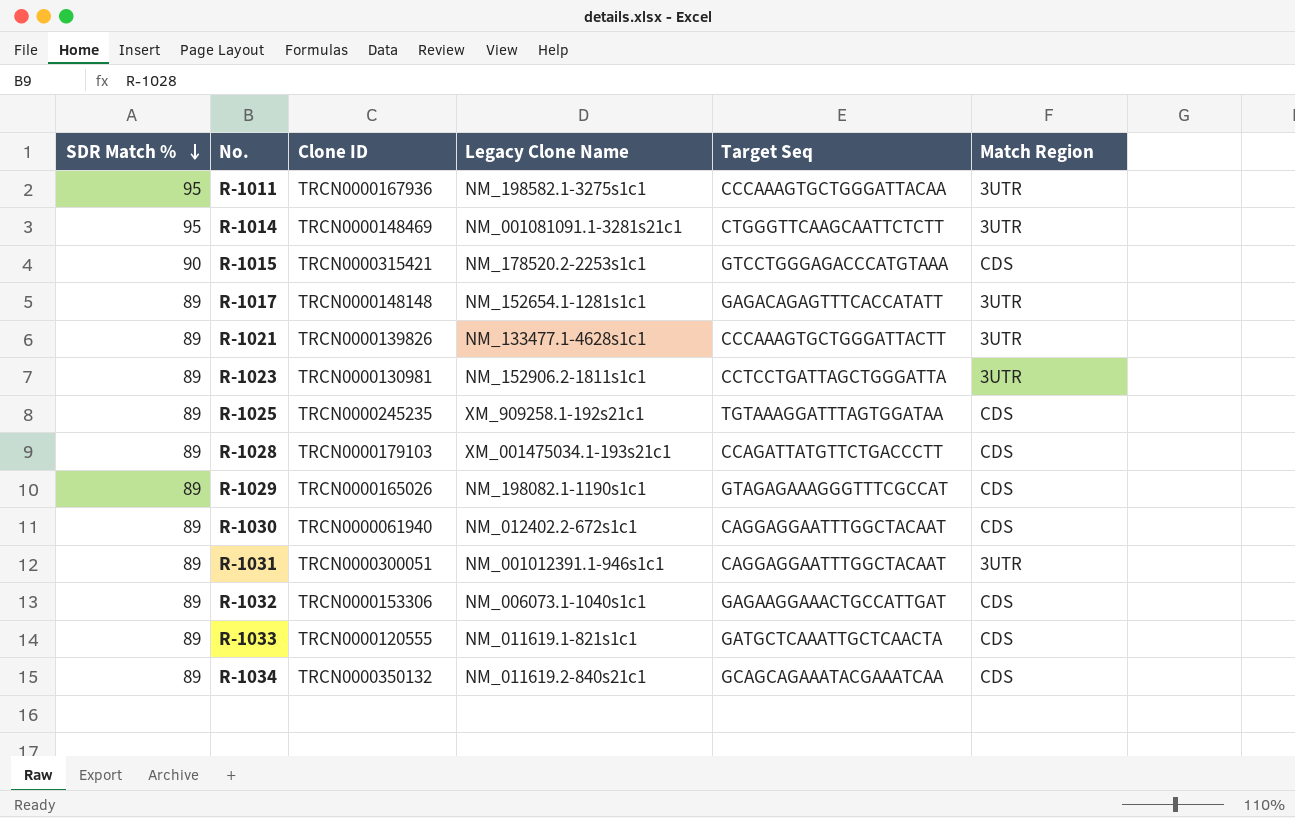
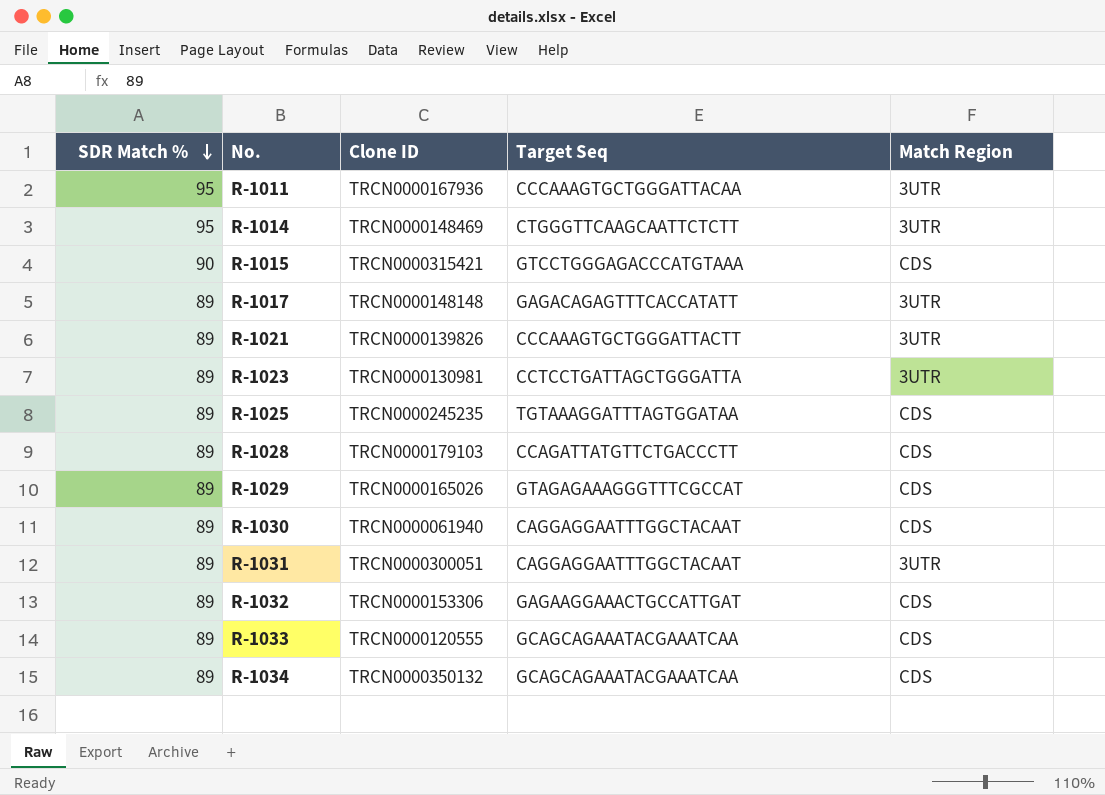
column Legacy Clone Name | position: 4 -> none
R-1033 | Target Seq: GATGCTCAAATTGCTCAACTA -> GCAGCAGAAATACGAAATCAA

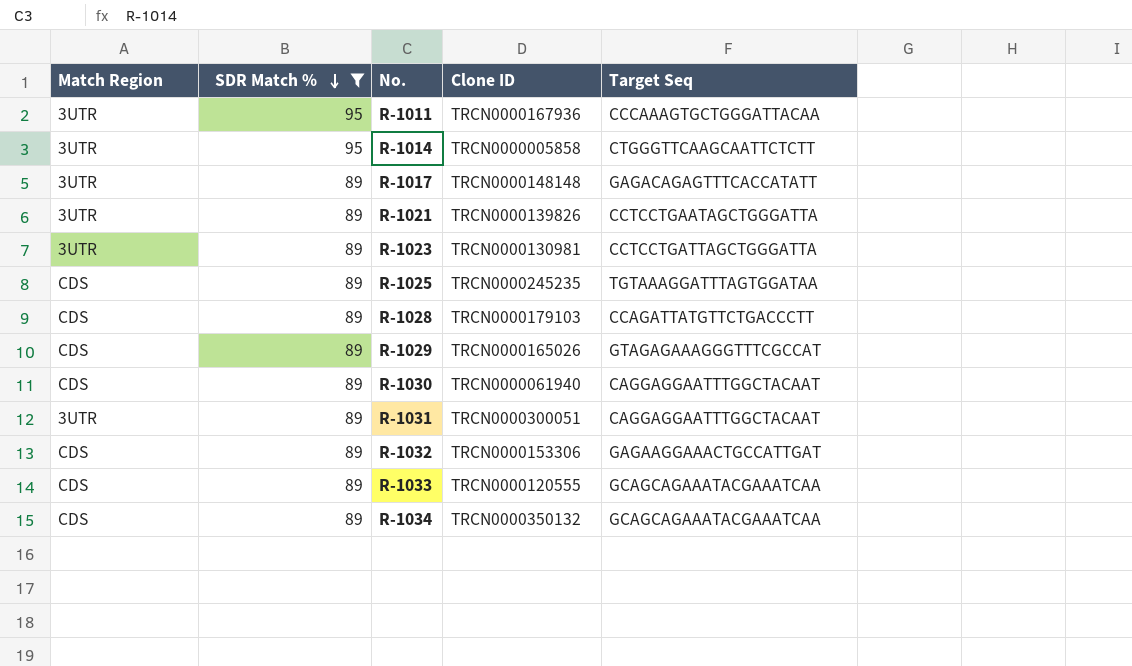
filter: none -> SDR Match % != 90
column Match Region | position: 5 -> 1
R-1014 | Clone ID: TRCN0000148469 -> TRCN0000005858
R-1021 | Target Seq: CCCAAAGTGCTGGGATTACTT -> CCTCCTGAATAGCTGGGATTA

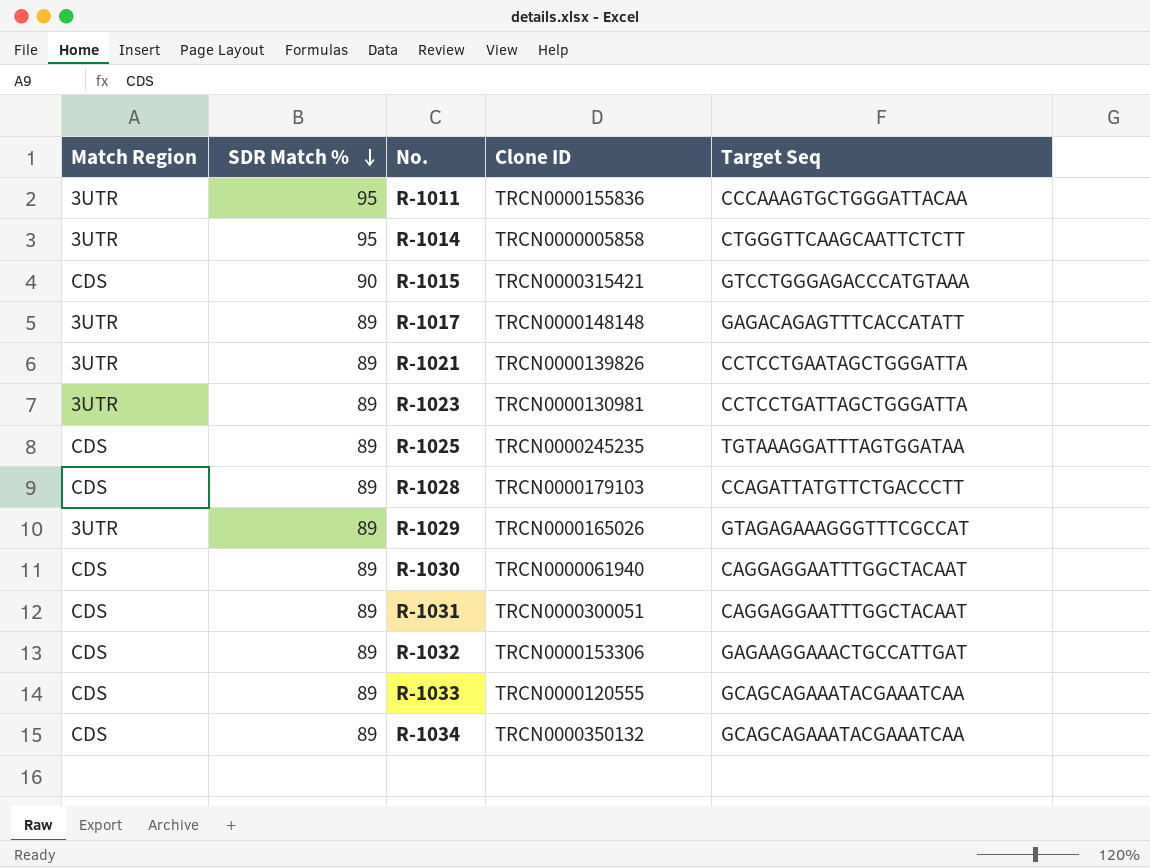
filter: SDR Match % != 90 -> none
R-1011 | Clone ID: TRCN0000167936 -> TRCN0000155836
R-1029 | Match Region: CDS -> 3UTR
R-1031 | Match Region: 3UTR -> CDS

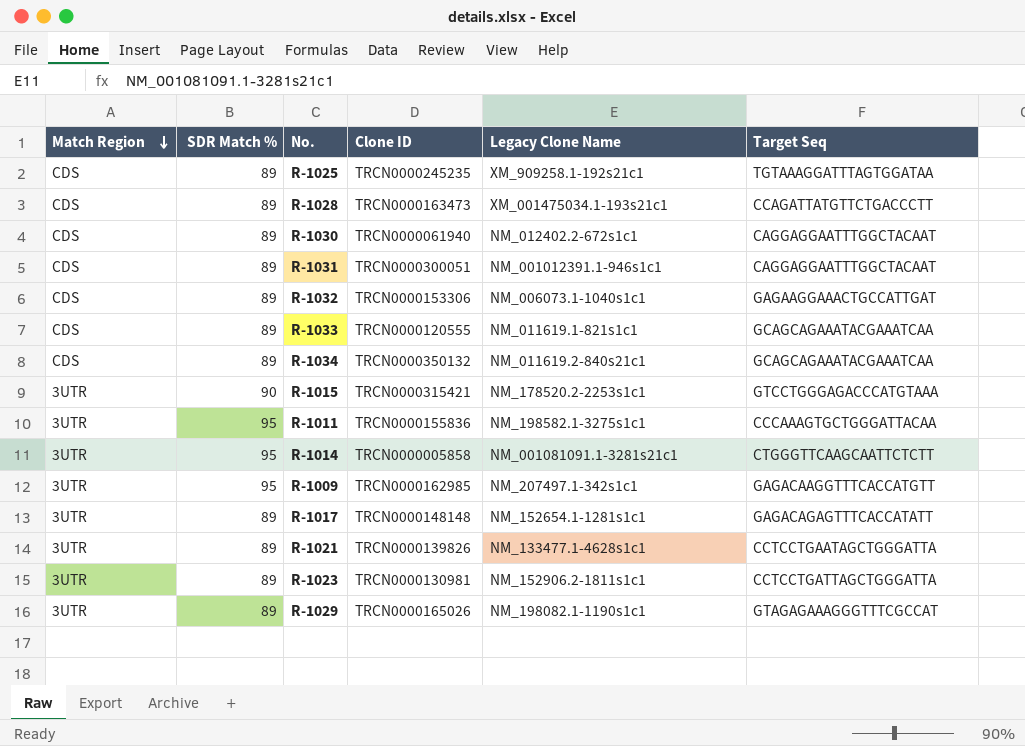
row order: SDR Match % descending -> Match Region descending
column Legacy Clone Name | position: none -> 5
R-1028 | Clone ID: TRCN0000179103 -> TRCN0000163473
R-1015 | Match Region: CDS -> 3UTR
row R-1009: none -> 3UTR | 95 | TRCN0000162985 | NM_207497.1-342s1c1 | GAGACAAGGTTTCACCATGTT

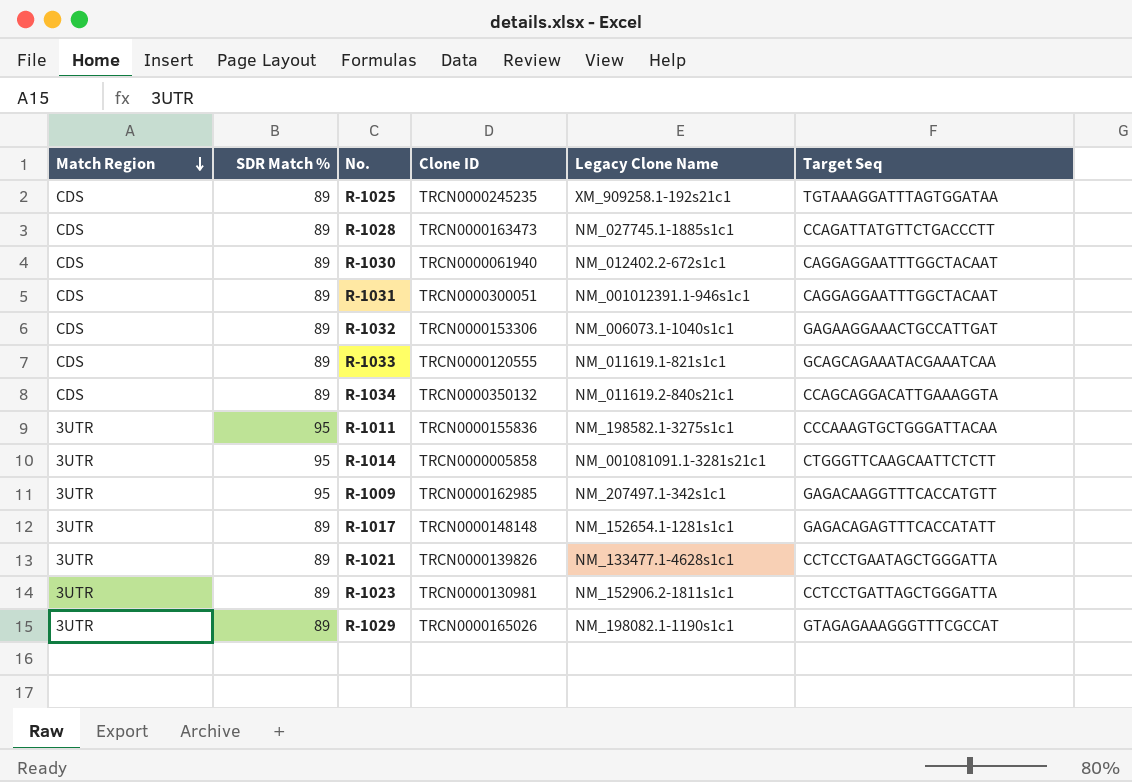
row R-1015: 3UTR | 90 | TRCN0000315421 | NM_178520.2-2253s1c1 | GTCCTGGGAGACCCATGTAAA -> none
R-1028 | Legacy Clone Name: XM_001475034.1-193s21c1 -> NM_027745.1-1885s1c1
R-1034 | Target Seq: GCAGCAGAAATACGAAATCAA -> CCAGCAGGACATTGAAAGGTA

